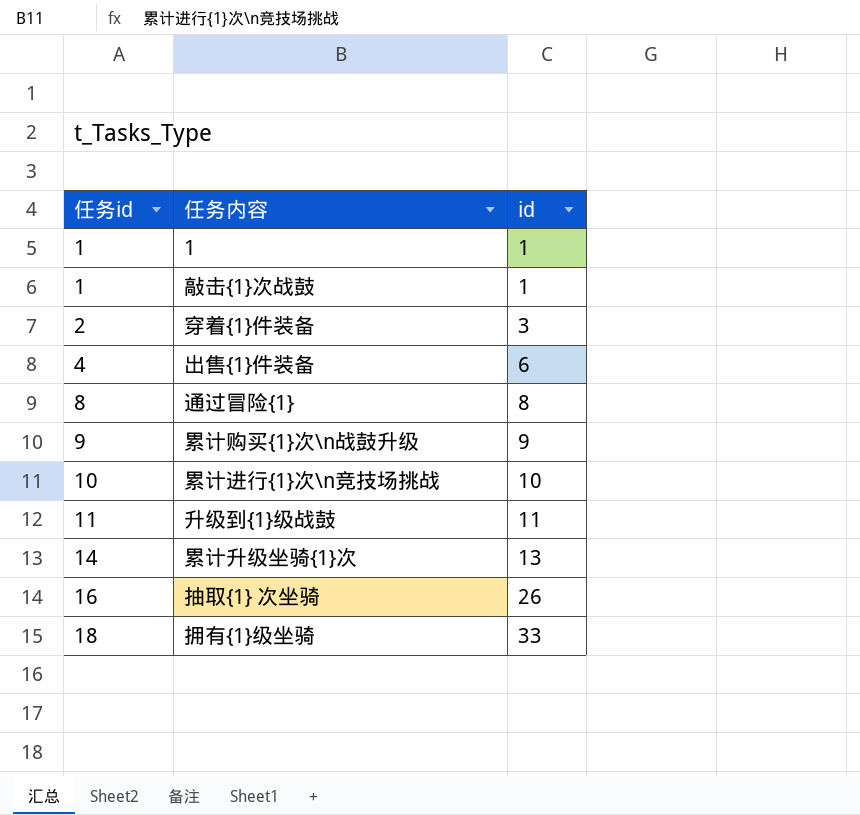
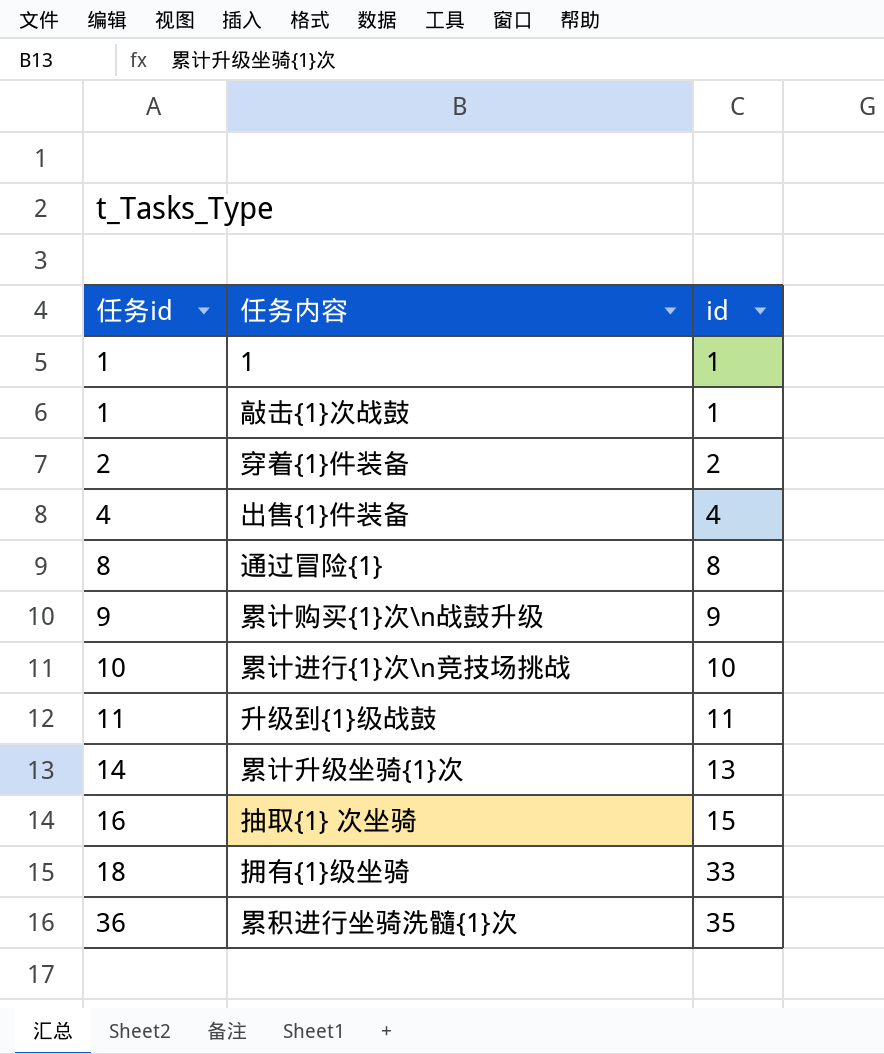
穿着{1}件装备 | id: 3 -> 2
出售{1}件装备 | id: 6 -> 4
抽取{1} 次坐骑 | id: 26 -> 15
row 累积进行坐骑洗髓{1}次: none -> 36 | 35

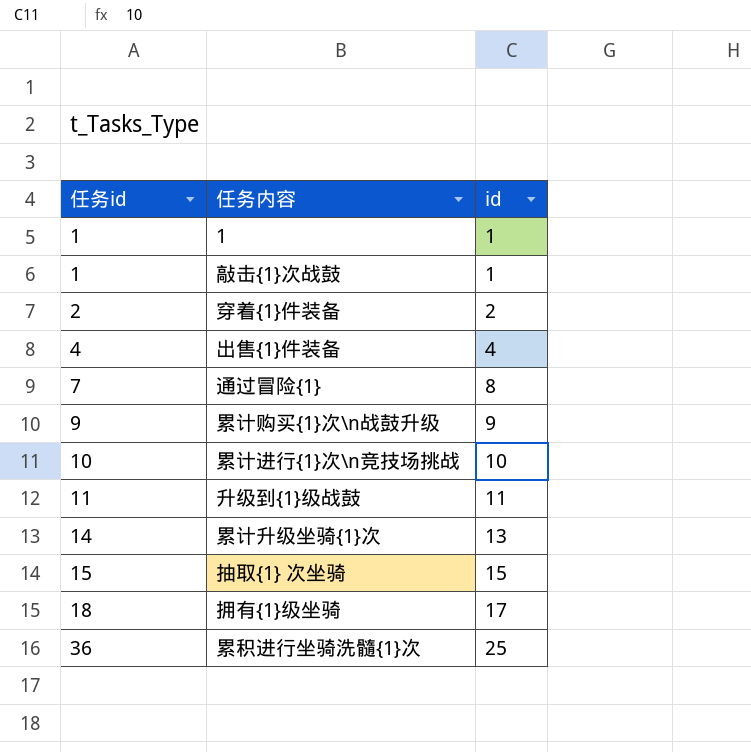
通过冒险{1} | 任务id: 8 -> 7
抽取{1} 次坐骑 | 任务id: 16 -> 15
拥有{1}级坐骑 | id: 33 -> 17
累积进行坐骑洗髓{1}次 | id: 35 -> 25

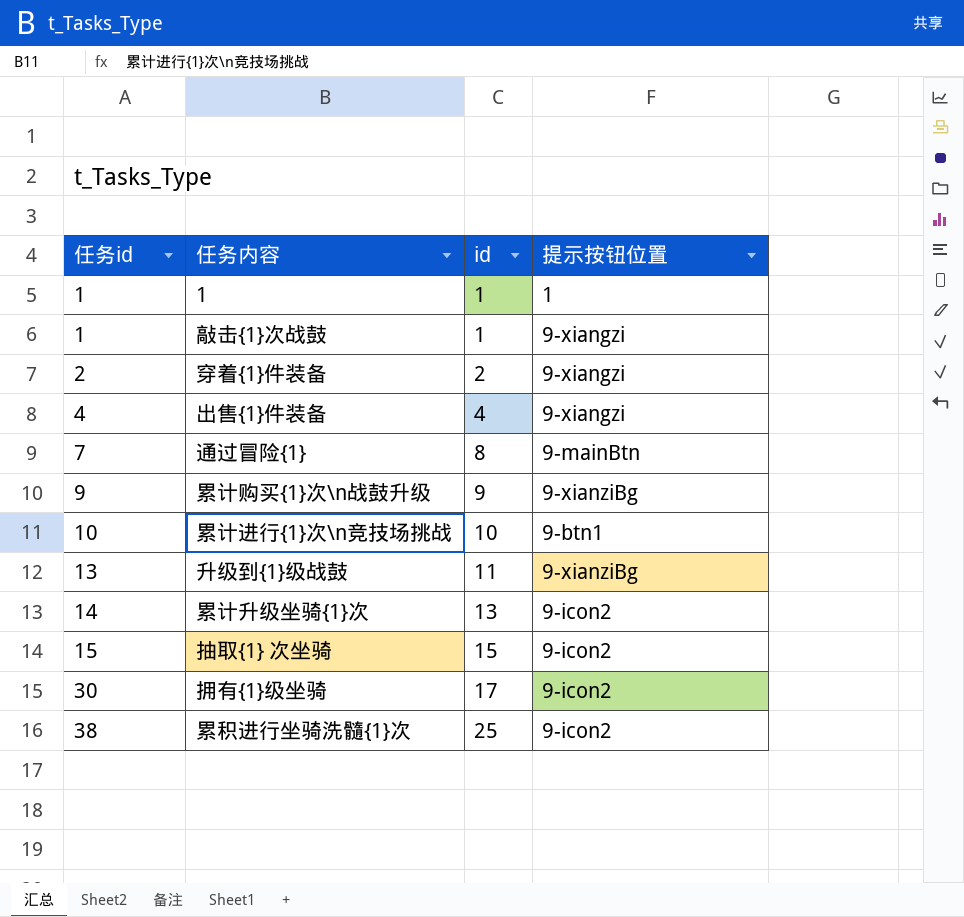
column 提示按钮位置 | position: none -> 4
升级到{1}级战鼓 | 任务id: 11 -> 13
拥有{1}级坐骑 | 任务id: 18 -> 30
累积进行坐骑洗髓{1}次 | 任务id: 36 -> 38

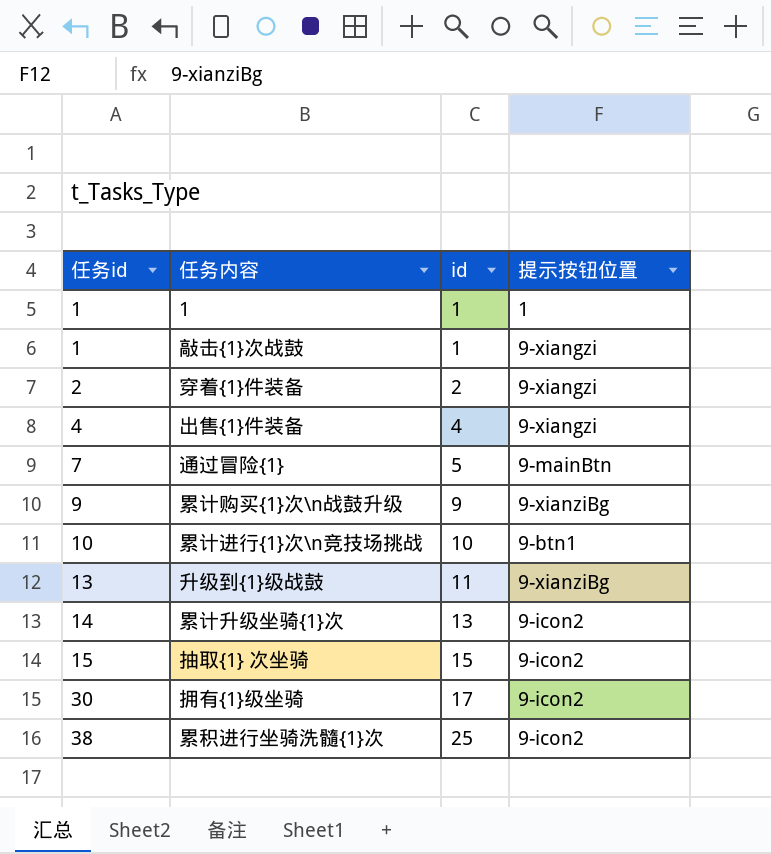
通过冒险{1} | id: 8 -> 5

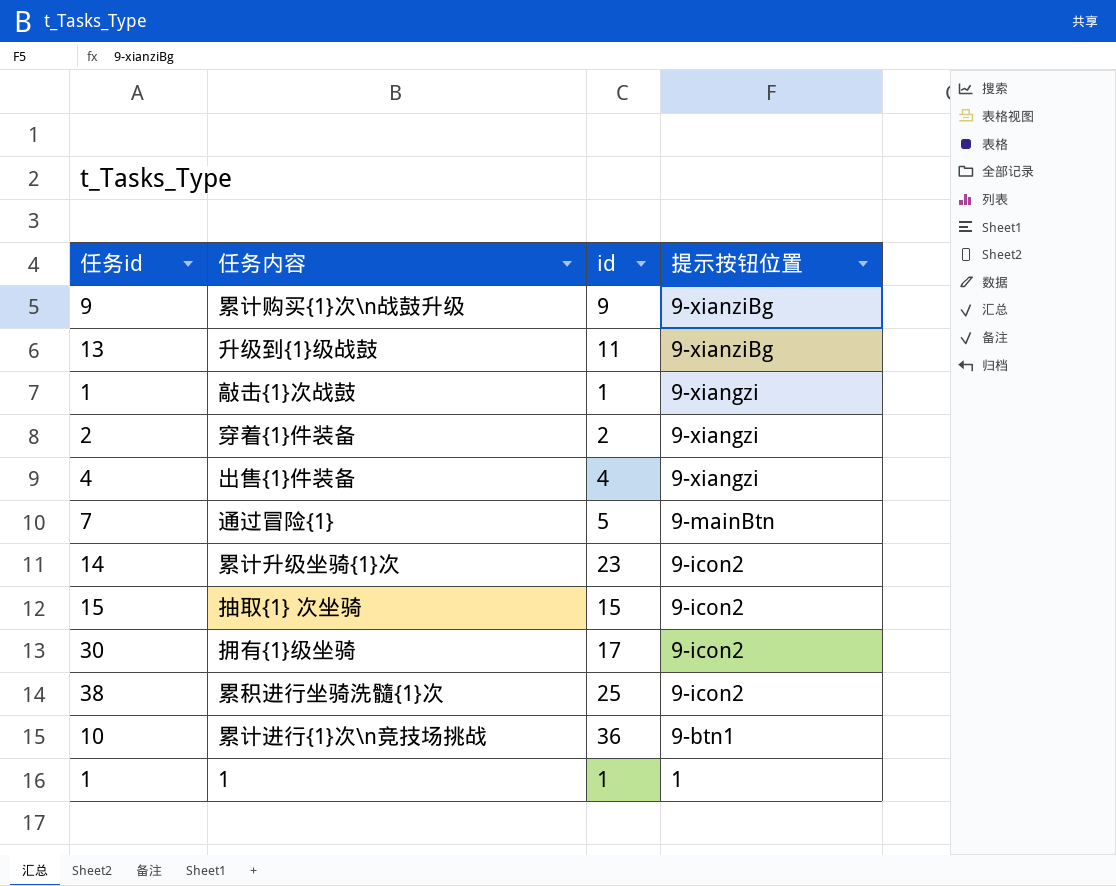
row order: 任务id ascending -> 提示按钮位置 descending
累计升级坐骑{1}次 | id: 13 -> 23
累计进行{1}次\n竞技场挑战 | id: 10 -> 36

